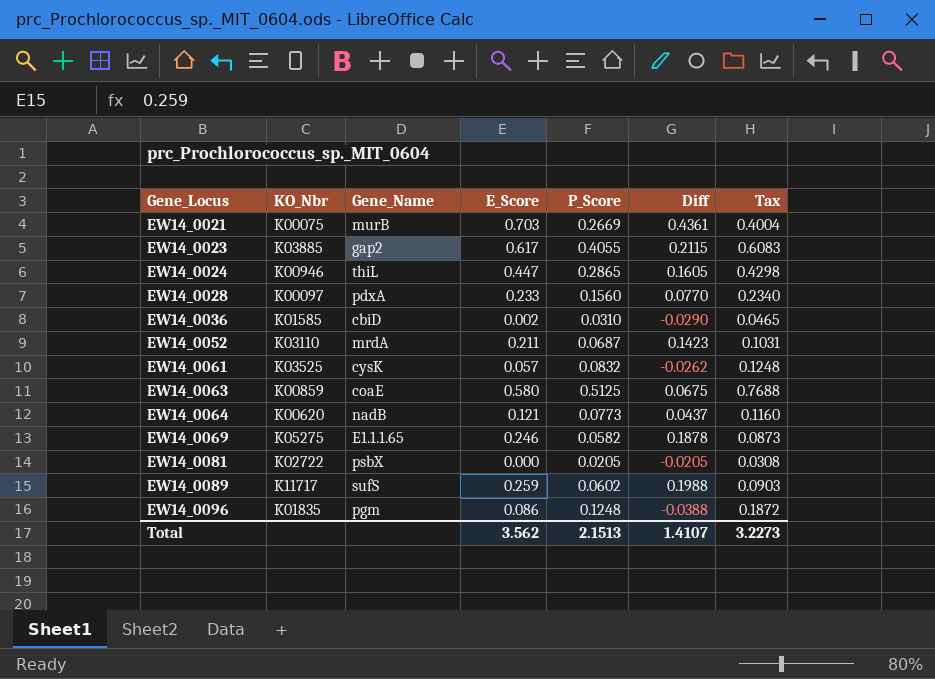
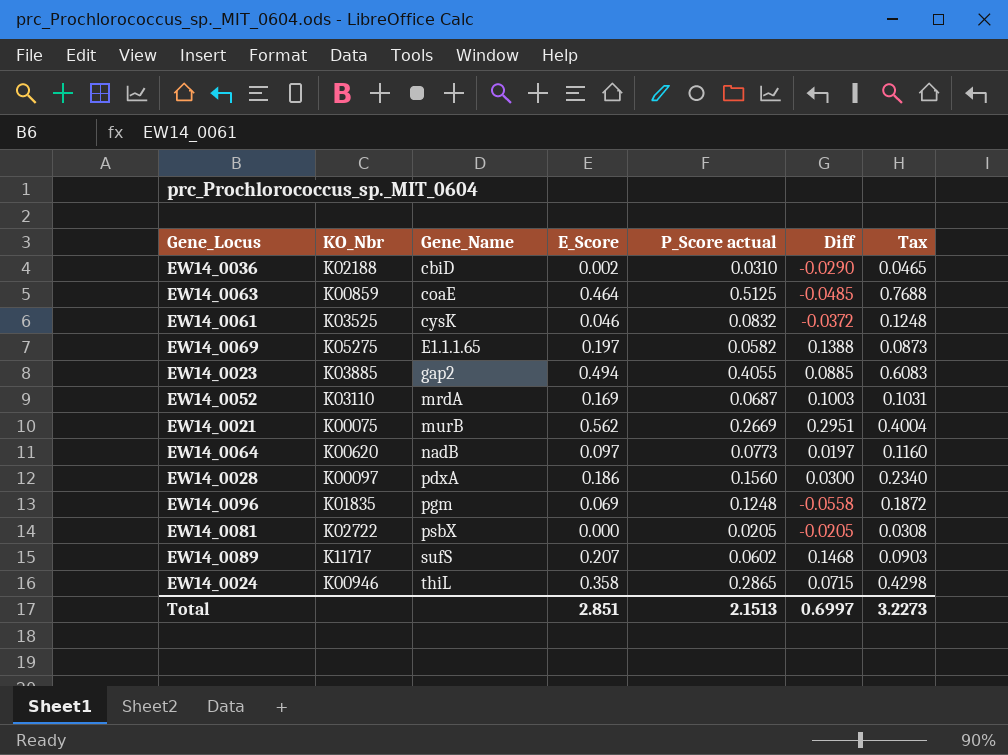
row order: Gene_Locus ascending -> Gene_Name ascending
column name: P_Score -> P_Score actual
EW14_0036 | KO_Nbr: K01585 -> K02188
EW14_0063 | E_Score: 0.580 -> 0.464
EW14_0063 | Diff: 0.0675 -> -0.0485
EW14_0061 | E_Score: 0.057 -> 0.046
EW14_0061 | Diff: -0.0262 -> -0.0372
EW14_0069 | E_Score: 0.246 -> 0.197
EW14_0069 | Diff: 0.1878 -> 0.1388
EW14_0023 | E_Score: 0.617 -> 0.494
EW14_0023 | Diff: 0.2115 -> 0.0885
EW14_0052 | E_Score: 0.211 -> 0.169
EW14_0052 | Diff: 0.1423 -> 0.1003
EW14_0021 | E_Score: 0.703 -> 0.562
EW14_0021 | Diff: 0.4361 -> 0.2951
EW14_0064 | E_Score: 0.121 -> 0.097
EW14_0064 | Diff: 0.0437 -> 0.0197
EW14_0028 | E_Score: 0.233 -> 0.186
EW14_0028 | Diff: 0.0770 -> 0.0300
EW14_0096 | E_Score: 0.086 -> 0.069
EW14_0096 | Diff: -0.0388 -> -0.0558
EW14_0089 | E_Score: 0.259 -> 0.207
EW14_0089 | Diff: 0.1988 -> 0.1468
EW14_0024 | E_Score: 0.447 -> 0.358
EW14_0024 | Diff: 0.1605 -> 0.0715
Total | E_Score: 3.562 -> 2.851
Total | Diff: 1.4107 -> 0.6997

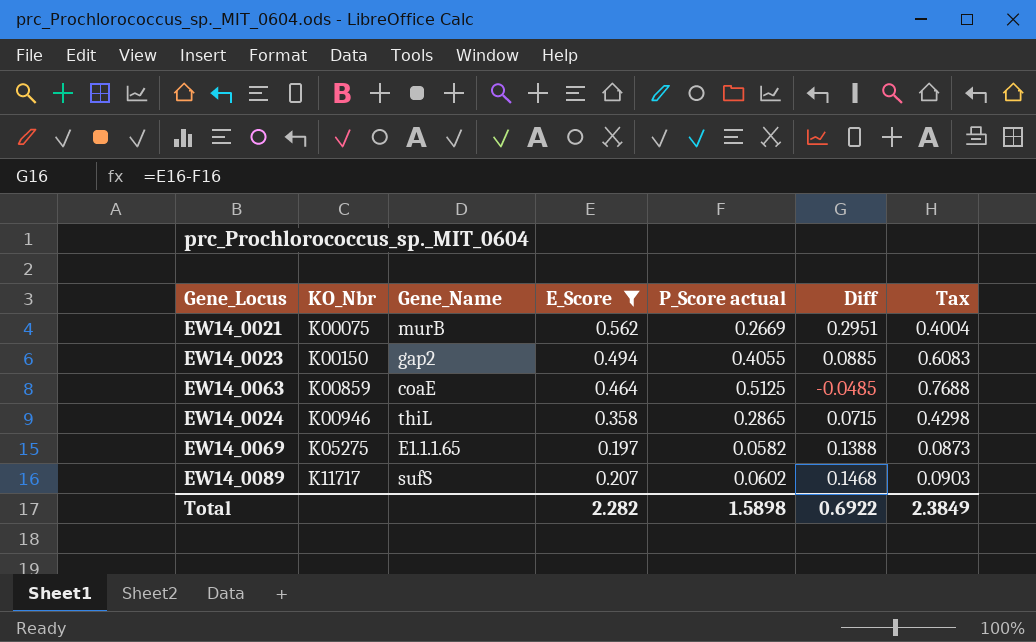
filter: none -> E_Score >= 0.197
row order: Gene_Name ascending -> KO_Nbr ascending
EW14_0023 | KO_Nbr: K03885 -> K00150
Total | E_Score: 2.851 -> 2.282
Total | P_Score actual: 2.1513 -> 1.5898
Total | Diff: 0.6997 -> 0.6922
Total | Tax: 3.2273 -> 2.3849

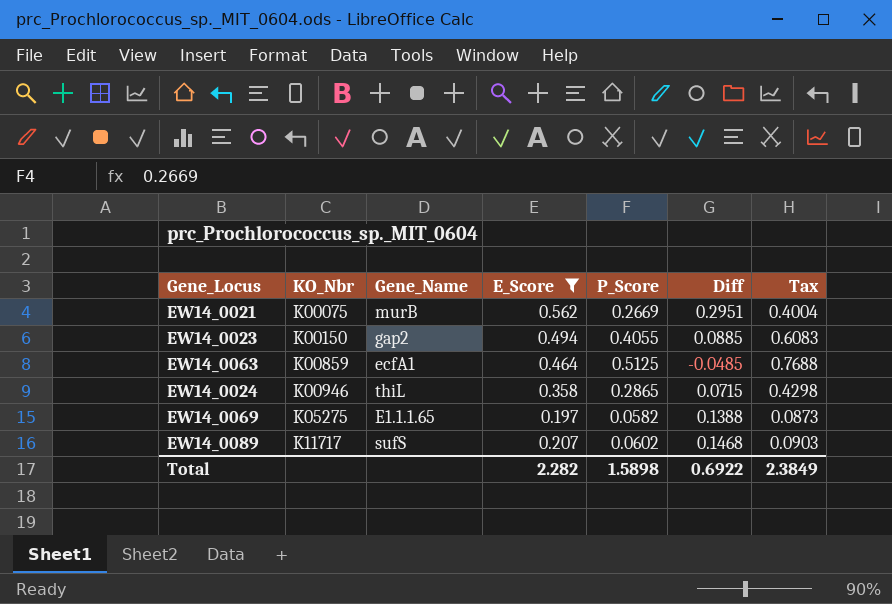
column name: P_Score actual -> P_Score
EW14_0063 | Gene_Name: coaE -> ecfA1

